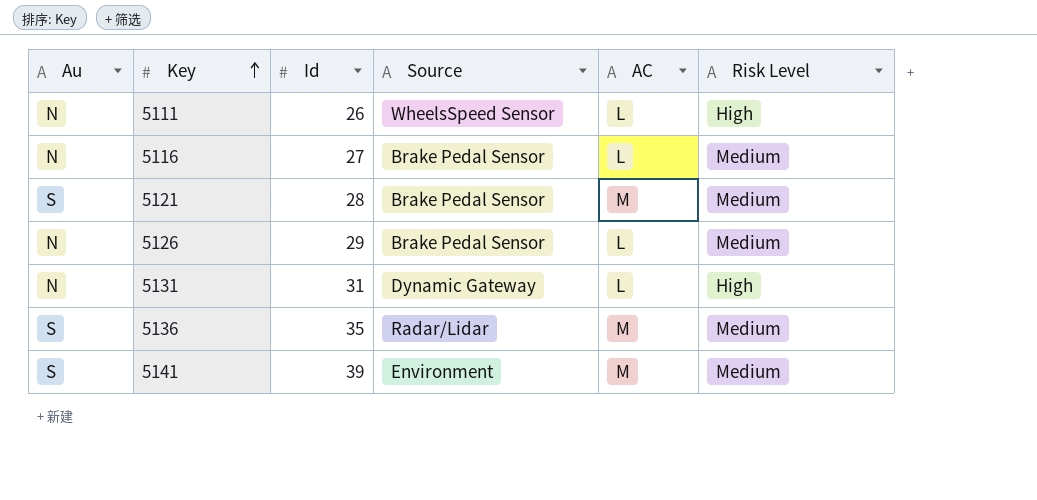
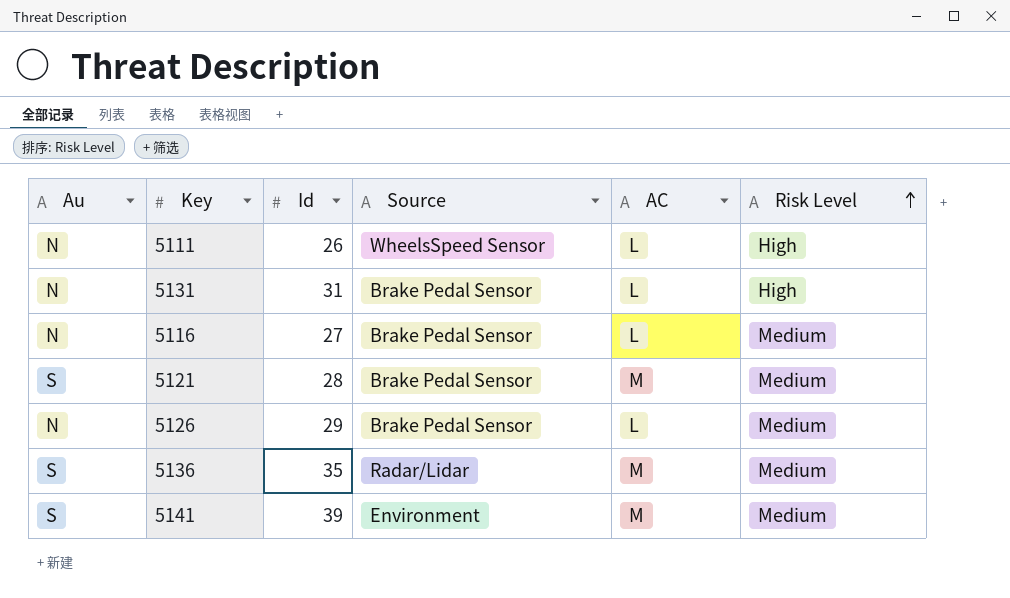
row order: Key ascending -> Risk Level ascending
5131 | Source: Dynamic Gateway -> Brake Pedal Sensor

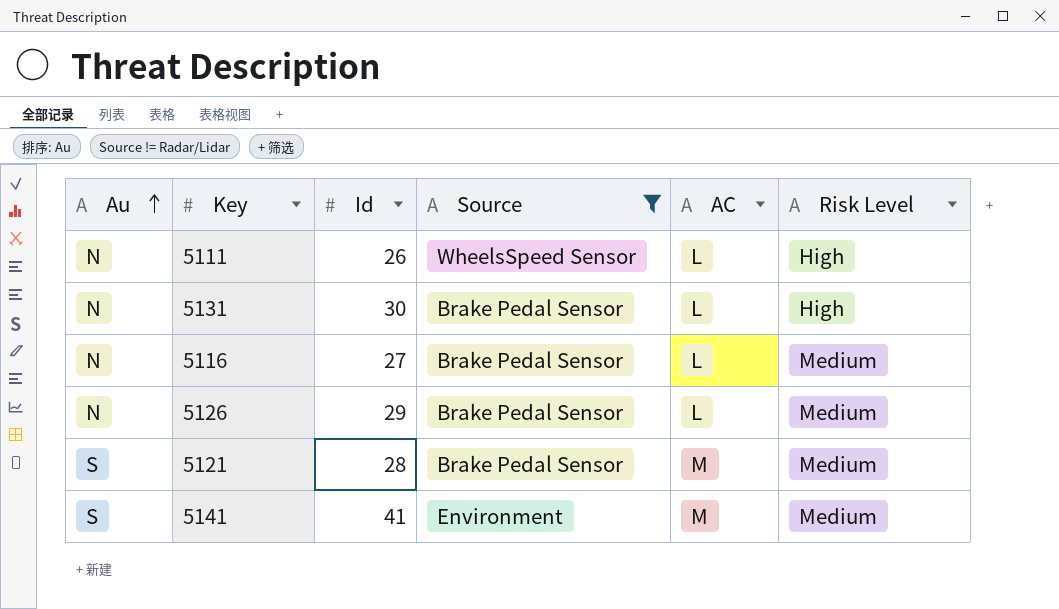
filter: none -> Source != Radar/Lidar
row order: Risk Level ascending -> Au ascending
5131 | Id: 31 -> 30
5141 | Id: 39 -> 41

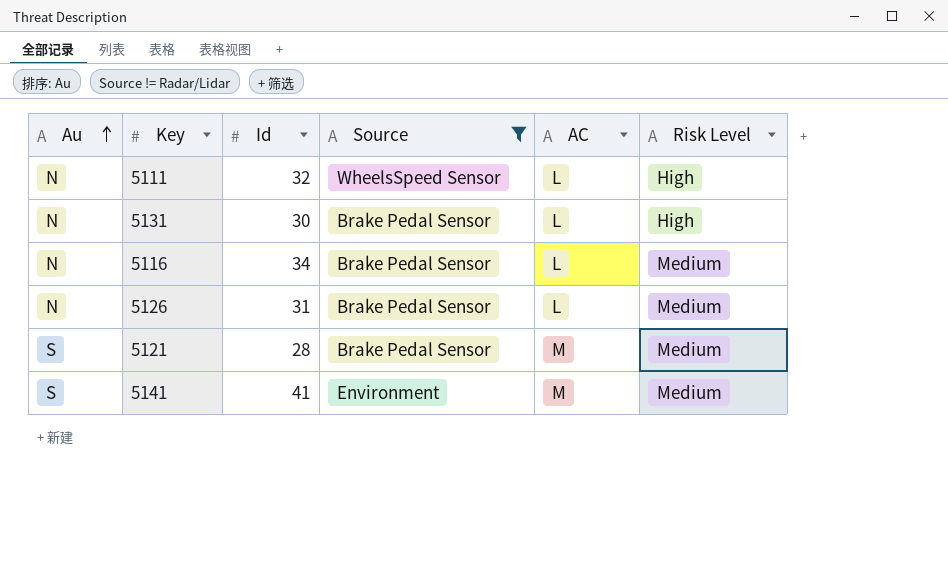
5111 | Id: 26 -> 32
5116 | Id: 27 -> 34
5126 | Id: 29 -> 31

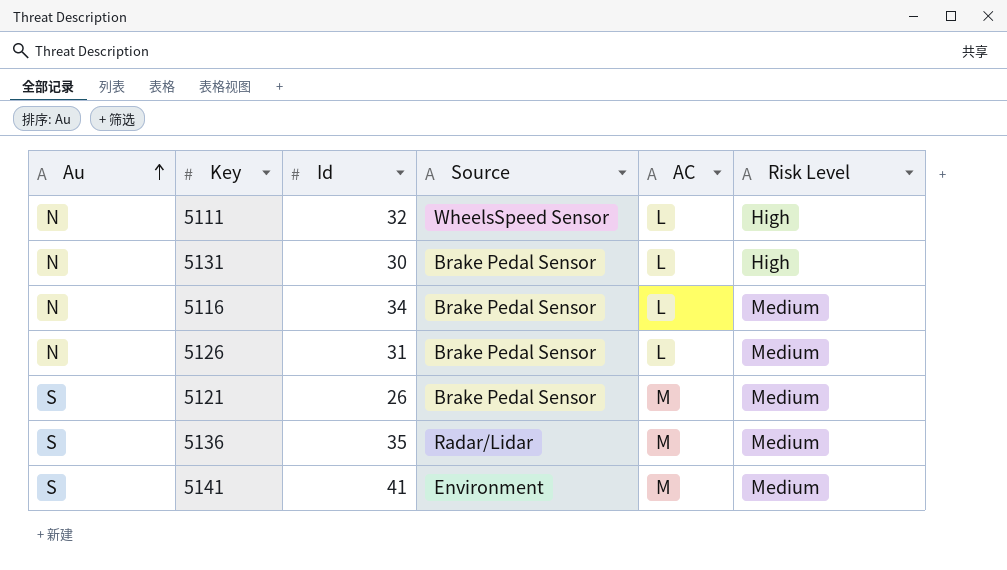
filter: Source != Radar/Lidar -> none
5121 | Id: 28 -> 26

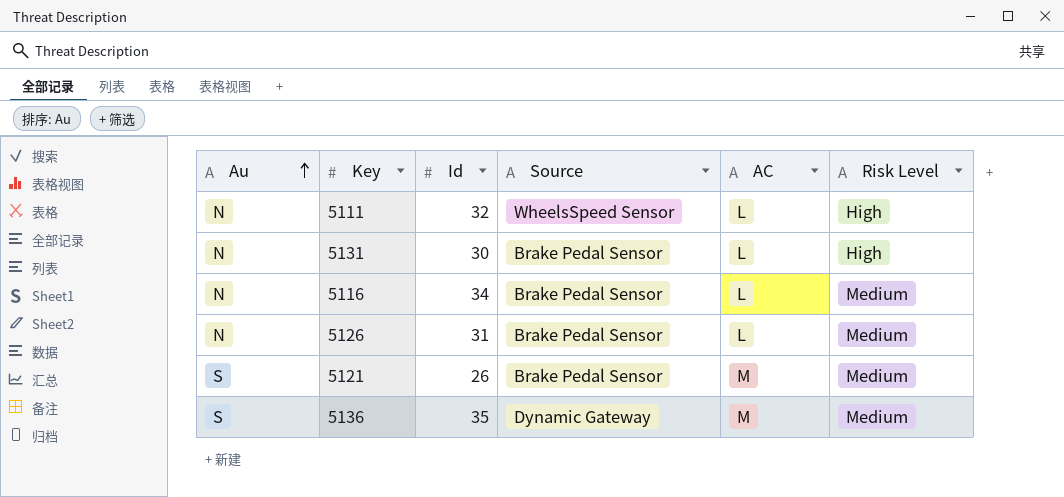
row 5141: S | 41 | Environment | M | Medium -> none
5136 | Source: Radar/Lidar -> Dynamic Gateway

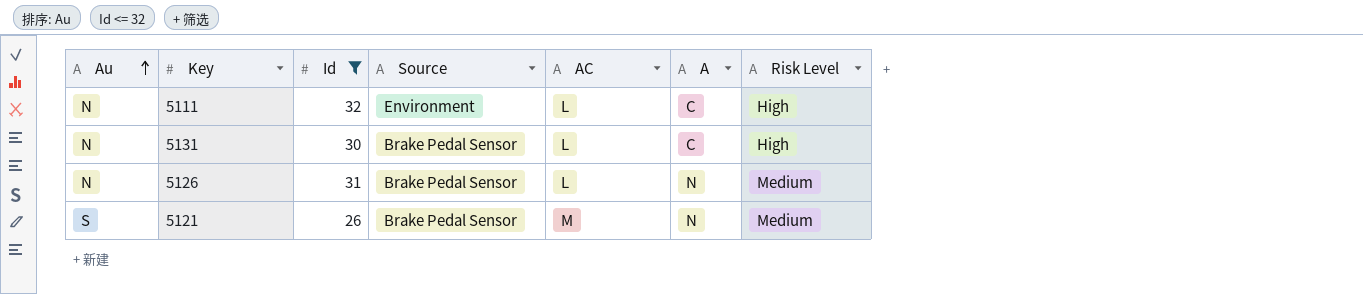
filter: none -> Id <= 32
column A | position: none -> 6
5111 | Source: WheelsSpeed Sensor -> Environment

